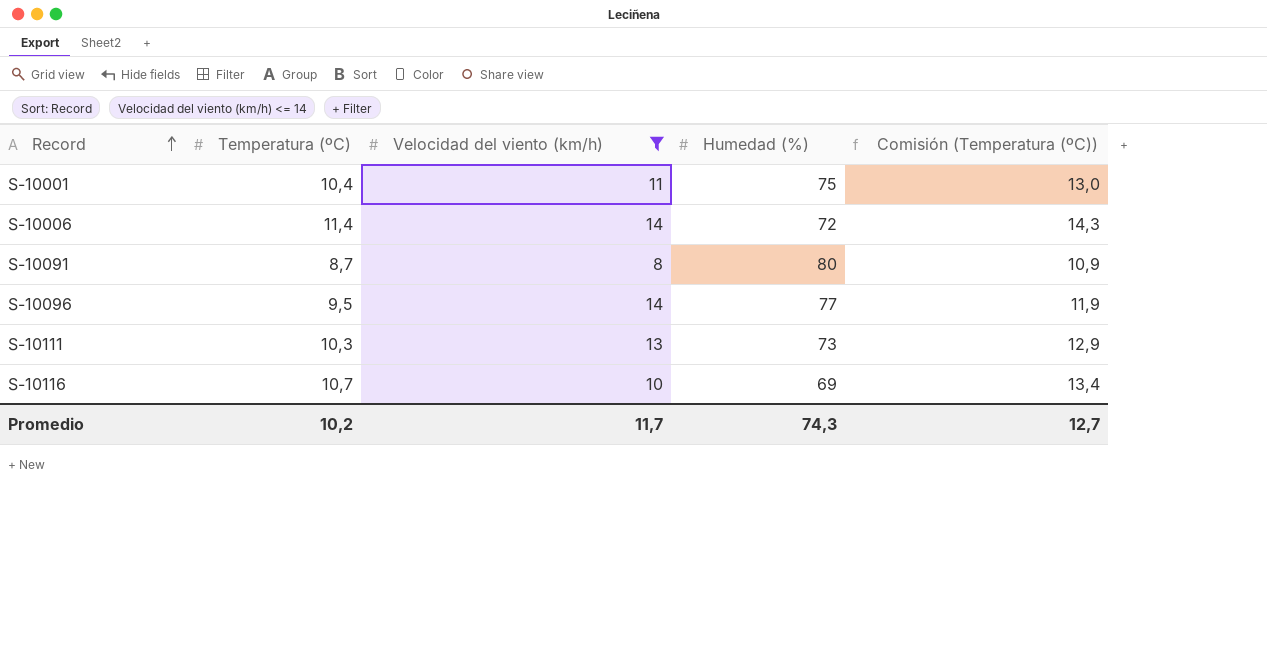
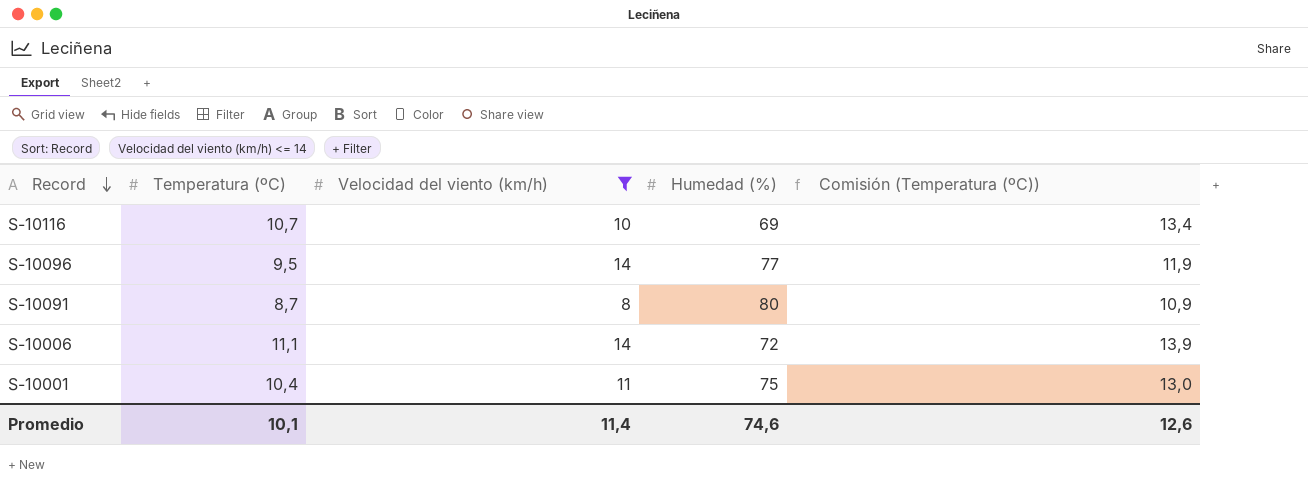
row order: Record ascending -> Record descending
row S-10111: 10,3 | 13 | 73 | 12,9 -> none
S-10006 | Temperatura (ºC): 11,4 -> 11,1
S-10006 | Comisión (Temperatura (ºC)): 14,3 -> 13,9
Promedio | Temperatura (ºC): 10,2 -> 10,1
Promedio | Velocidad del viento (km/h): 11,7 -> 11,4
Promedio | Humedad (%): 74,3 -> 74,6
Promedio | Comisión (Temperatura (ºC)): 12,7 -> 12,6

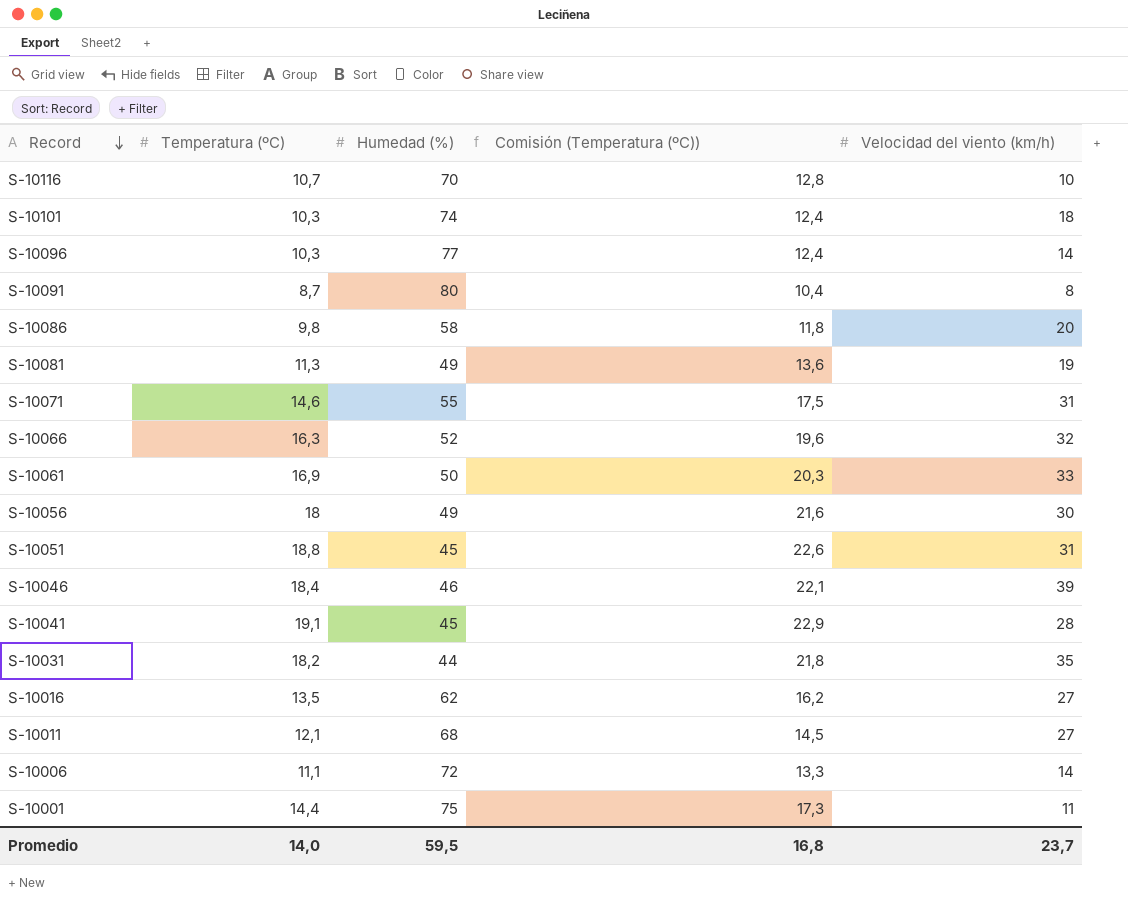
filter: Velocidad del viento (km/h) <= 14 -> none
column Comisión (Temperatura (ºC)) | formula: [Temperatura (ºC)] * 1,25 -> [Temperatura (ºC)] * 1,2
column Velocidad del viento (km/h) | position: 3 -> 5
S-10116 | Humedad (%): 69 -> 70
S-10096 | Temperatura (ºC): 9,5 -> 10,3
S-10001 | Temperatura (ºC): 10,4 -> 14,4
Promedio | Temperatura (ºC): 10,1 -> 14,0
Promedio | Humedad (%): 74,6 -> 59,5
Promedio | Comisión (Temperatura (ºC)): 12,6 -> 16,8
Promedio | Velocidad del viento (km/h): 11,4 -> 23,7

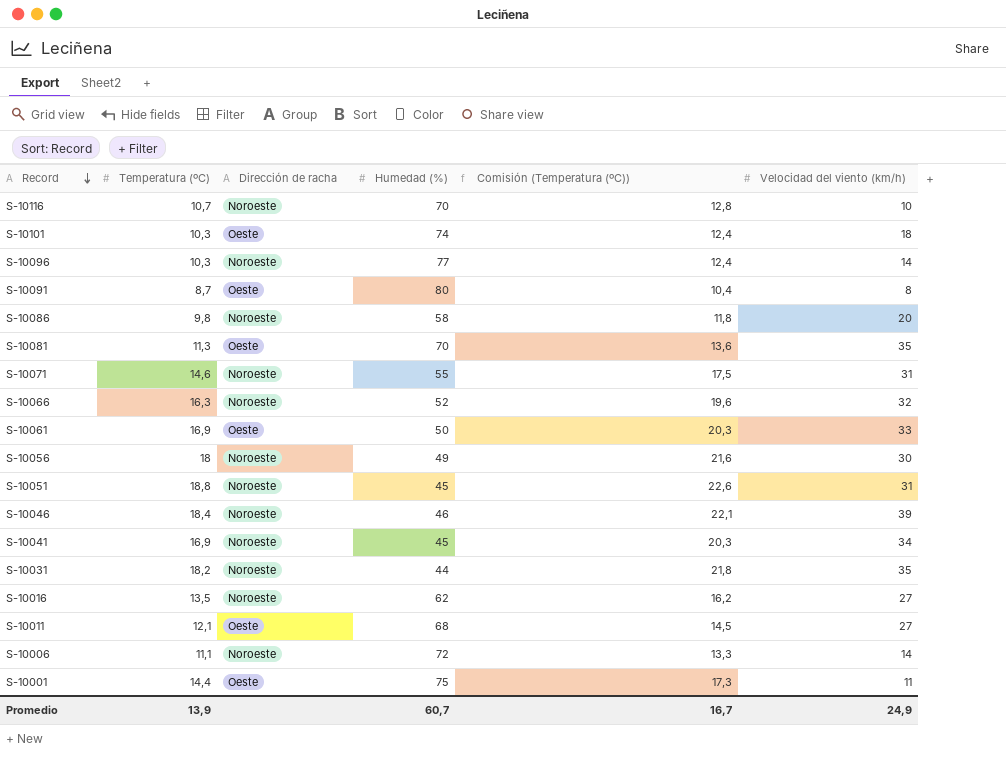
column Dirección de racha | position: none -> 3
S-10081 | Humedad (%): 49 -> 70
S-10081 | Velocidad del viento (km/h): 19 -> 35
S-10041 | Temperatura (ºC): 19,1 -> 16,9
S-10041 | Comisión (Temperatura (ºC)): 22,9 -> 20,3
S-10041 | Velocidad del viento (km/h): 28 -> 34
Promedio | Temperatura (ºC): 14,0 -> 13,9
Promedio | Humedad (%): 59,5 -> 60,7
Promedio | Comisión (Temperatura (ºC)): 16,8 -> 16,7
Promedio | Velocidad del viento (km/h): 23,7 -> 24,9

